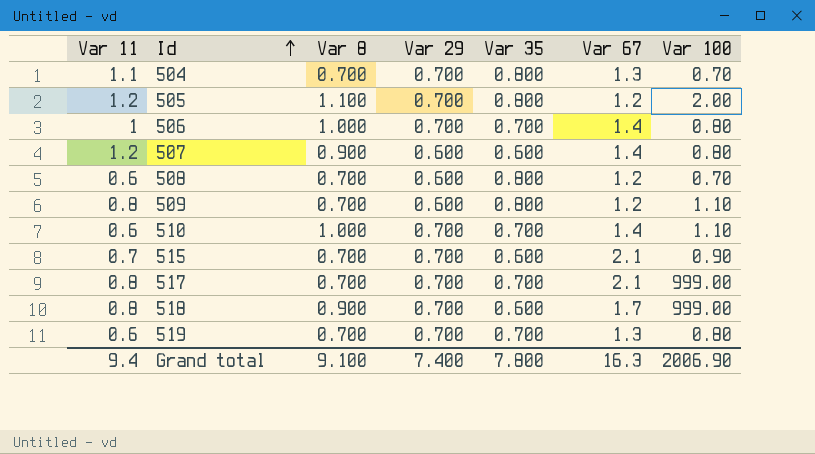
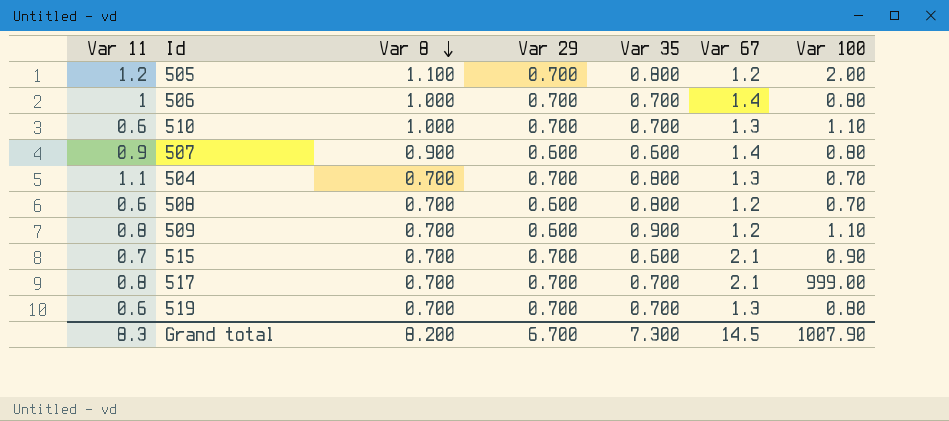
row order: Id ascending -> Var 8 descending
row 518: 0.8 | 0.900 | 0.700 | 0.600 | 1.7 | 999.00 -> none
510 | Var 67: 1.4 -> 1.3
507 | Var 11: 1.2 -> 0.9
509 | Var 35: 0.800 -> 0.900
Grand total | Var 11: 9.4 -> 8.3
Grand total | Var 8: 9.100 -> 8.200
Grand total | Var 29: 7.400 -> 6.700
Grand total | Var 35: 7.800 -> 7.300
Grand total | Var 67: 16.3 -> 14.5
Grand total | Var 100: 2006.90 -> 1007.90

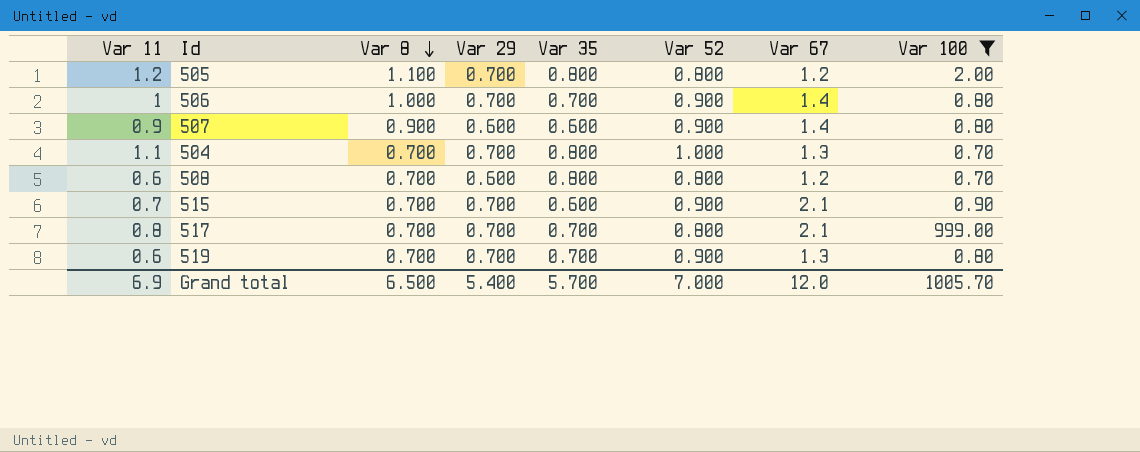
filter: none -> Var 100 != 1.10
column Var 52 | position: none -> 6
Grand total | Var 11: 8.3 -> 6.9
Grand total | Var 8: 8.200 -> 6.500
Grand total | Var 29: 6.700 -> 5.400
Grand total | Var 35: 7.300 -> 5.700
Grand total | Var 67: 14.5 -> 12.0
Grand total | Var 100: 1007.90 -> 1005.70

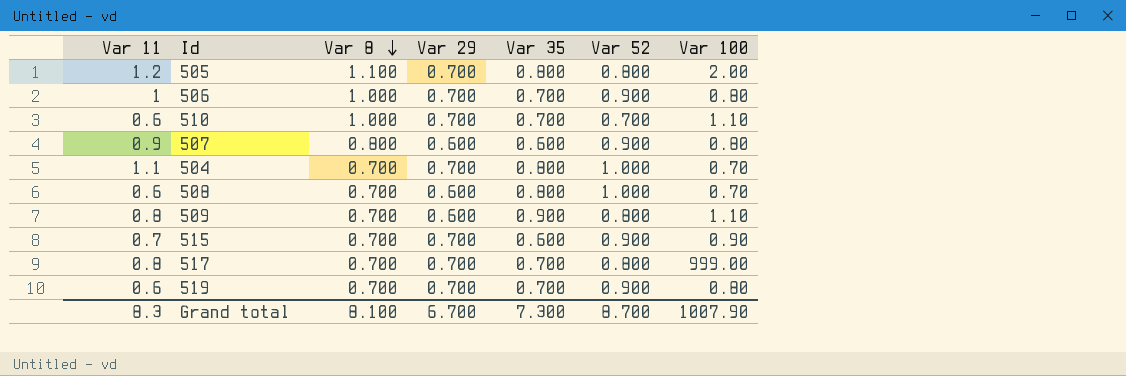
filter: Var 100 != 1.10 -> none
column Var 67 | position: 7 -> none
507 | Var 8: 0.900 -> 0.800
508 | Var 52: 0.800 -> 1.000
Grand total | Var 11: 6.9 -> 8.3
Grand total | Var 8: 6.500 -> 8.100
Grand total | Var 29: 5.400 -> 6.700
Grand total | Var 35: 5.700 -> 7.300
Grand total | Var 52: 7.000 -> 8.700
Grand total | Var 100: 1005.70 -> 1007.90

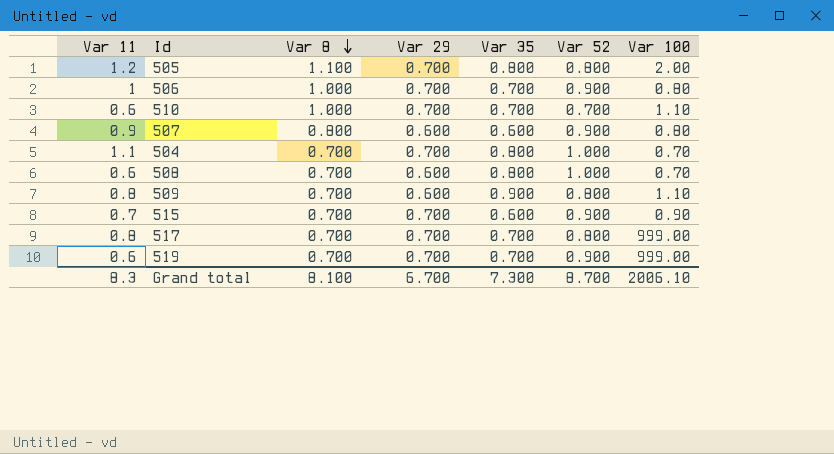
519 | Var 100: 0.80 -> 999.00
Grand total | Var 100: 1007.90 -> 2006.10

